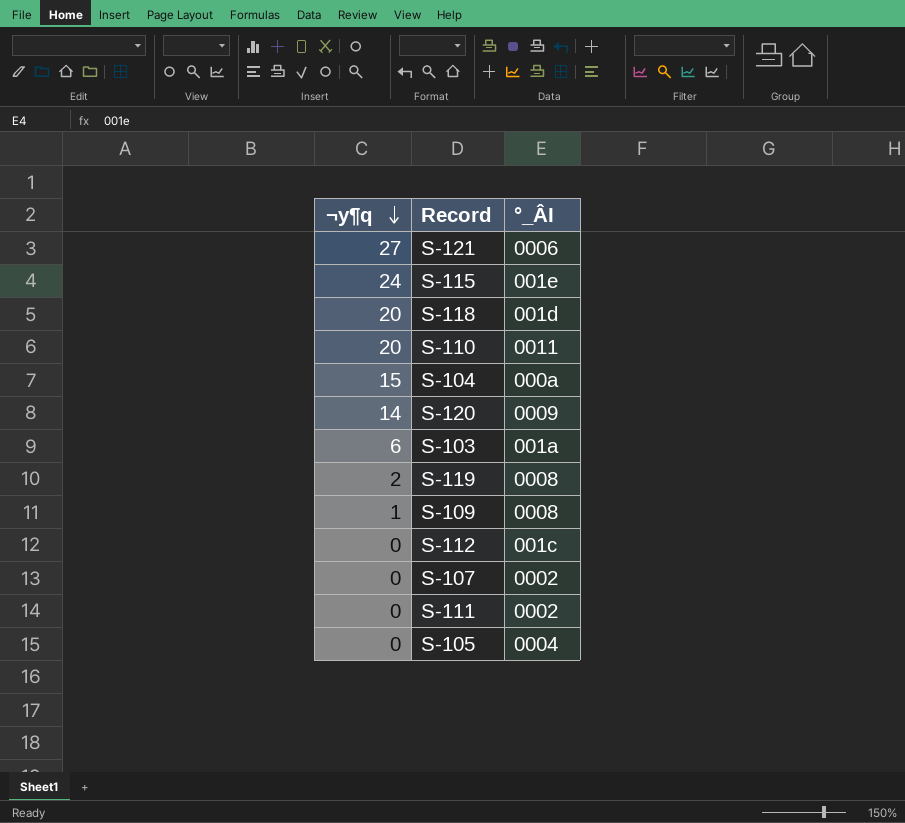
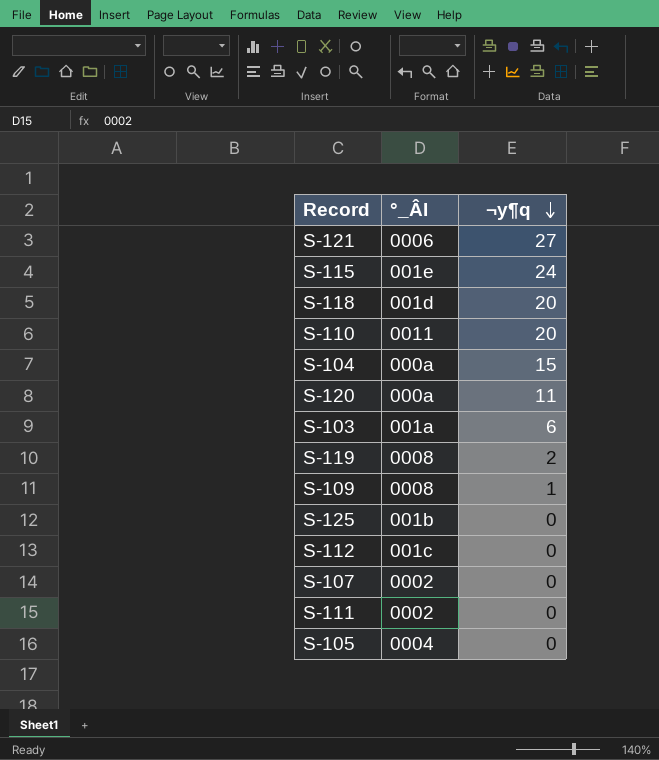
column ¬y¶q | position: 1 -> 3
S-120 | °_ÂI: 0009 -> 000a
S-120 | ¬y¶q: 14 -> 11
row S-125: none -> 001b | 0

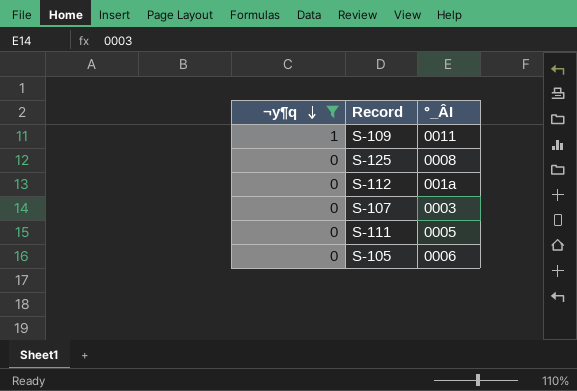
filter: none -> ¬y¶q <= 1
column ¬y¶q | position: 3 -> 1
S-109 | °_ÂI: 0008 -> 0011
S-125 | °_ÂI: 001b -> 0008
S-112 | °_ÂI: 001c -> 001a
S-107 | °_ÂI: 0002 -> 0003
S-111 | °_ÂI: 0002 -> 0005
S-105 | °_ÂI: 0004 -> 0006

